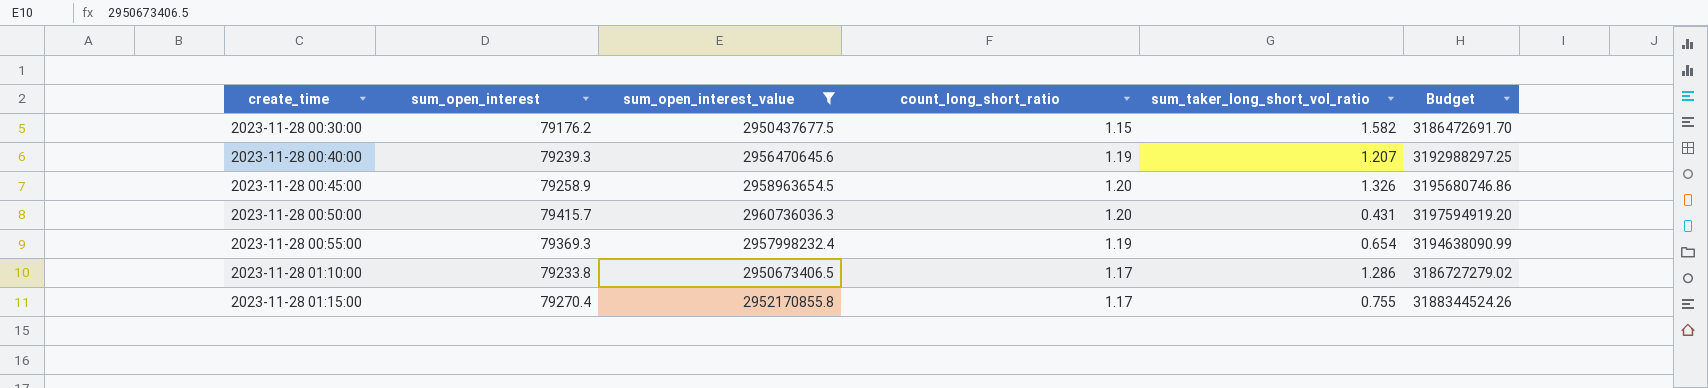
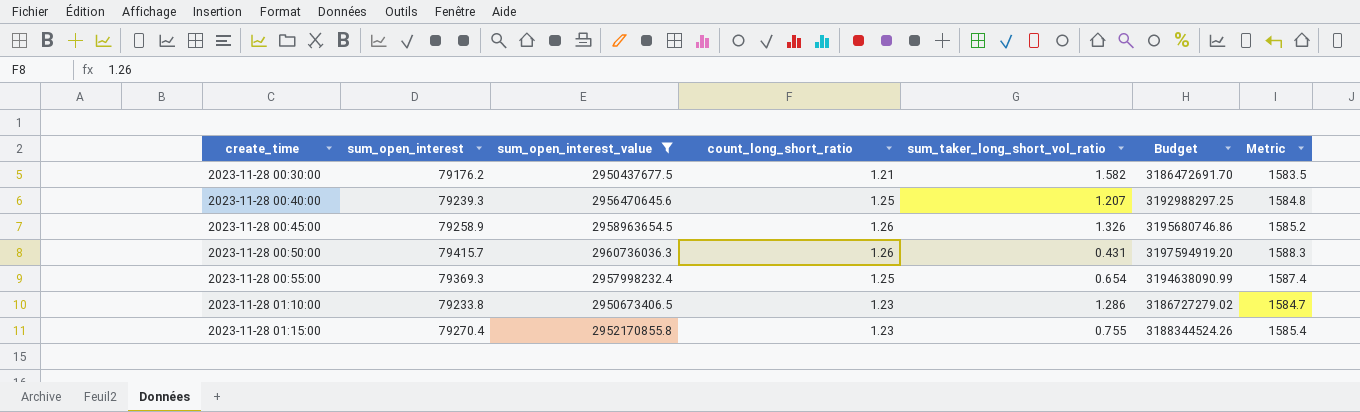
column Metric | formula: none -> [sum_open_interest] * 0.02
2023-11-28 00:30:00 | count_long_short_ratio: 1.15 -> 1.21
2023-11-28 00:40:00 | count_long_short_ratio: 1.19 -> 1.25
2023-11-28 00:45:00 | count_long_short_ratio: 1.20 -> 1.26
2023-11-28 00:50:00 | count_long_short_ratio: 1.20 -> 1.26
2023-11-28 00:55:00 | count_long_short_ratio: 1.19 -> 1.25
2023-11-28 01:10:00 | count_long_short_ratio: 1.17 -> 1.23
2023-11-28 01:15:00 | count_long_short_ratio: 1.17 -> 1.23

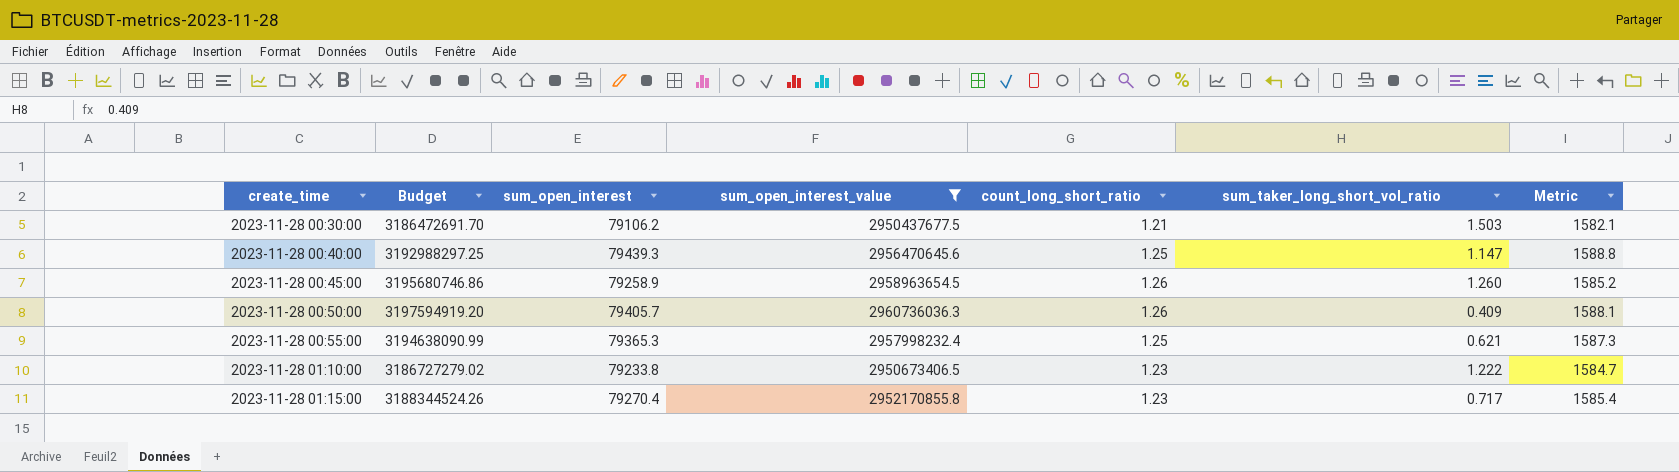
column Budget | position: 6 -> 2
2023-11-28 00:30:00 | sum_open_interest: 79176.2 -> 79106.2
2023-11-28 00:30:00 | sum_taker_long_short_vol_ratio: 1.582 -> 1.503
2023-11-28 00:30:00 | Metric: 1583.5 -> 1582.1
2023-11-28 00:40:00 | sum_open_interest: 79239.3 -> 79439.3
2023-11-28 00:40:00 | sum_taker_long_short_vol_ratio: 1.207 -> 1.147
2023-11-28 00:40:00 | Metric: 1584.8 -> 1588.8
2023-11-28 00:45:00 | sum_taker_long_short_vol_ratio: 1.326 -> 1.260
2023-11-28 00:50:00 | sum_open_interest: 79415.7 -> 79405.7
2023-11-28 00:50:00 | sum_taker_long_short_vol_ratio: 0.431 -> 0.409
2023-11-28 00:50:00 | Metric: 1588.3 -> 1588.1
2023-11-28 00:55:00 | sum_open_interest: 79369.3 -> 79365.3
2023-11-28 00:55:00 | sum_taker_long_short_vol_ratio: 0.654 -> 0.621
2023-11-28 00:55:00 | Metric: 1587.4 -> 1587.3
2023-11-28 01:10:00 | sum_taker_long_short_vol_ratio: 1.286 -> 1.222
2023-11-28 01:15:00 | sum_taker_long_short_vol_ratio: 0.755 -> 0.717

